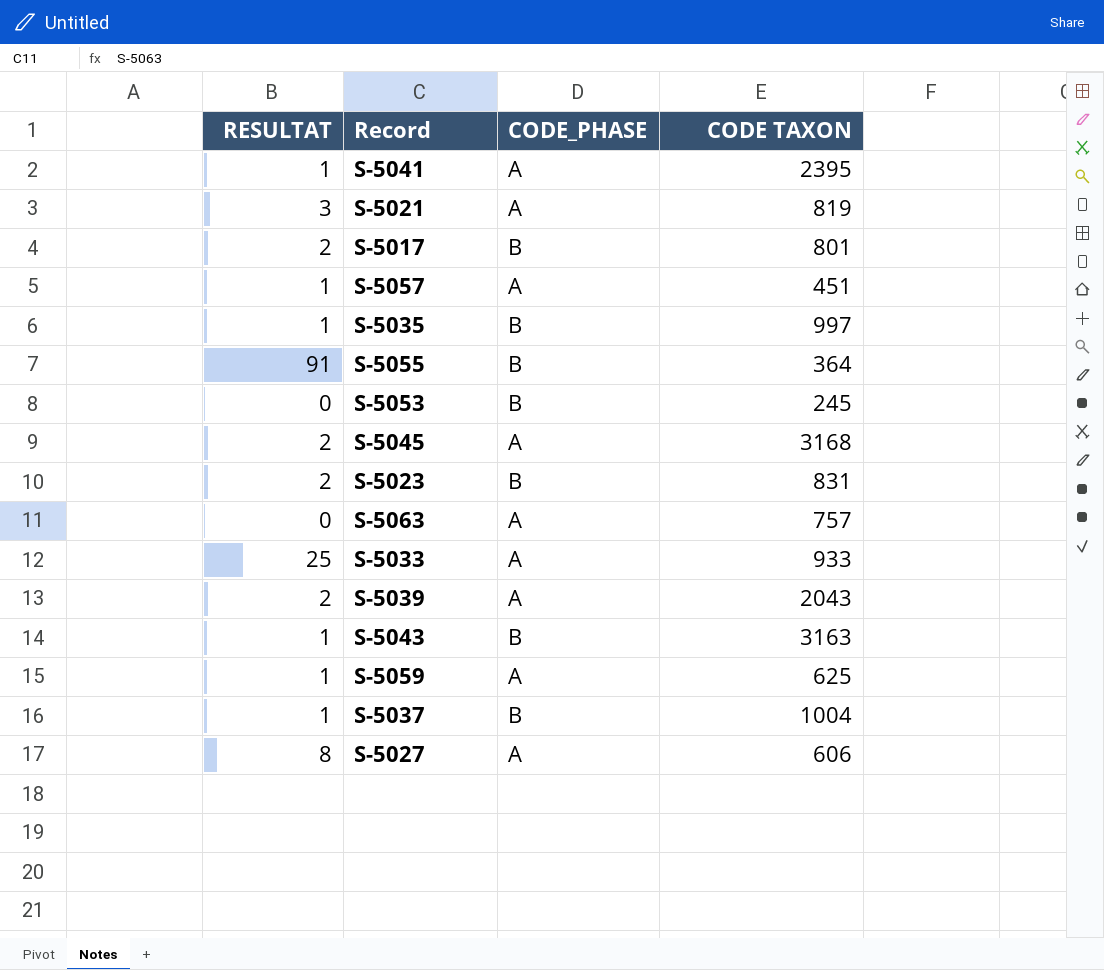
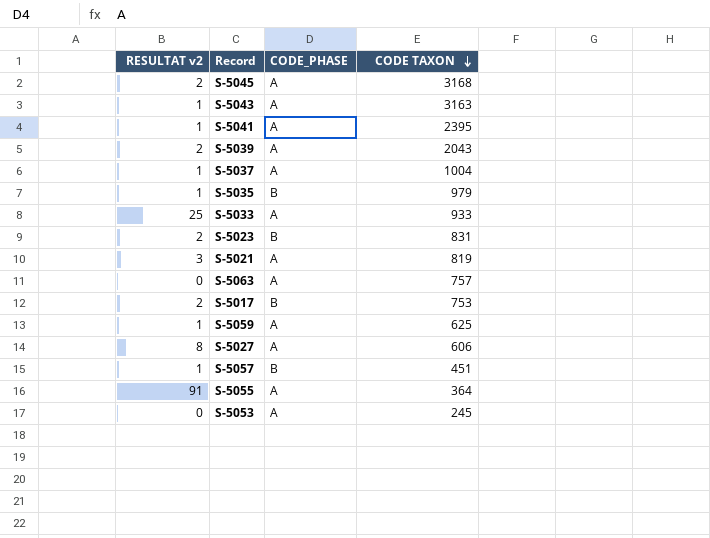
row order: none -> CODE TAXON descending
column name: RESULTAT -> RESULTAT v2
S-5043 | CODE_PHASE: B -> A
S-5037 | CODE_PHASE: B -> A
S-5035 | CODE TAXON: 997 -> 979
S-5017 | CODE TAXON: 801 -> 753
S-5057 | CODE_PHASE: A -> B
S-5055 | CODE_PHASE: B -> A
S-5053 | CODE_PHASE: B -> A

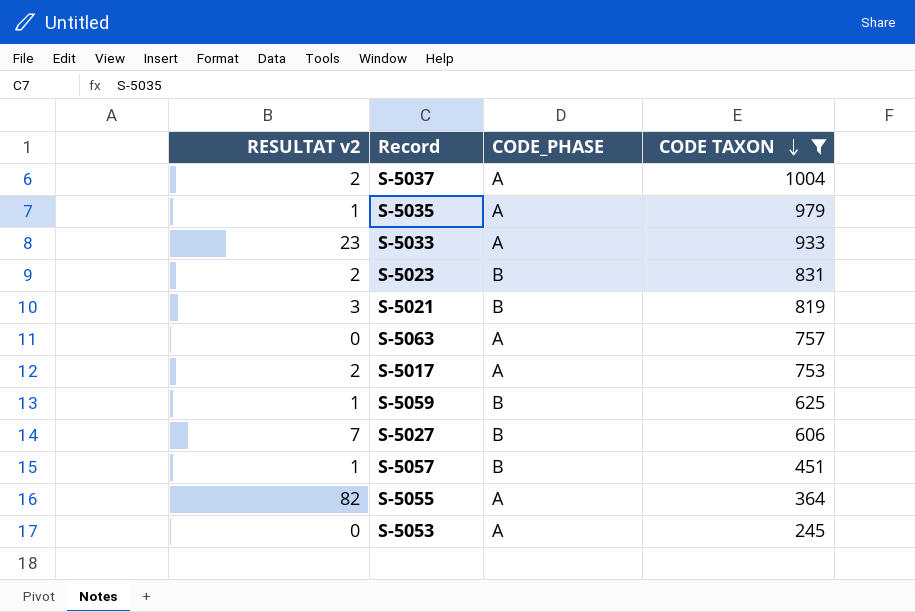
filter: none -> CODE TAXON <= 1004
S-5037 | RESULTAT v2: 1 -> 2
S-5035 | CODE_PHASE: B -> A
S-5033 | RESULTAT v2: 25 -> 23
S-5021 | CODE_PHASE: A -> B
S-5017 | CODE_PHASE: B -> A
S-5059 | CODE_PHASE: A -> B
S-5027 | RESULTAT v2: 8 -> 7
S-5027 | CODE_PHASE: A -> B
S-5055 | RESULTAT v2: 91 -> 82

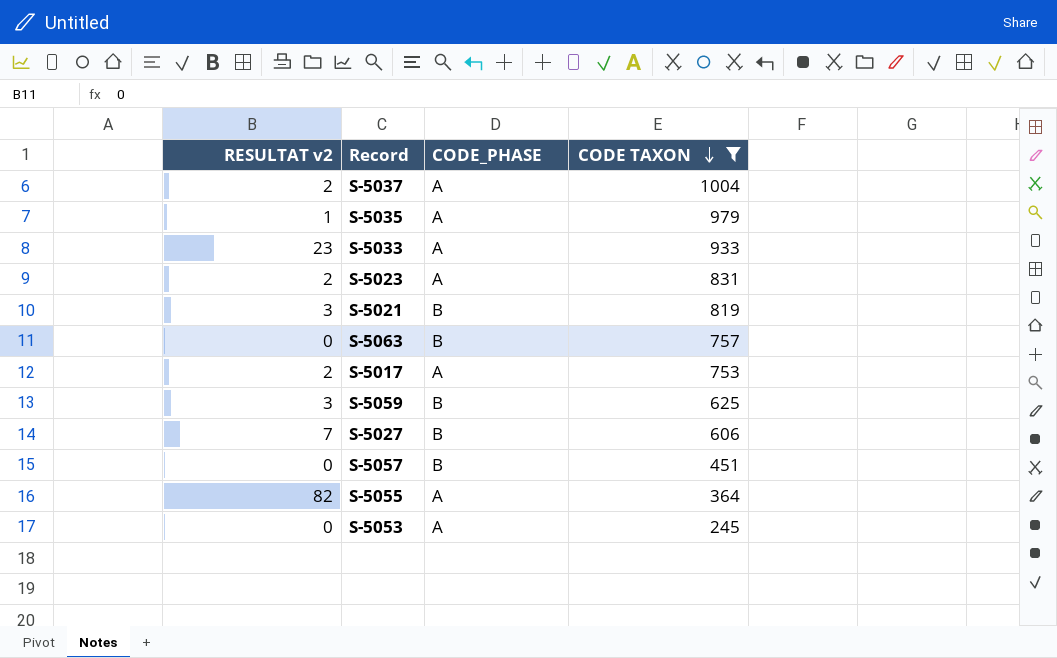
S-5023 | CODE_PHASE: B -> A
S-5063 | CODE_PHASE: A -> B
S-5059 | RESULTAT v2: 1 -> 3
S-5057 | RESULTAT v2: 1 -> 0

